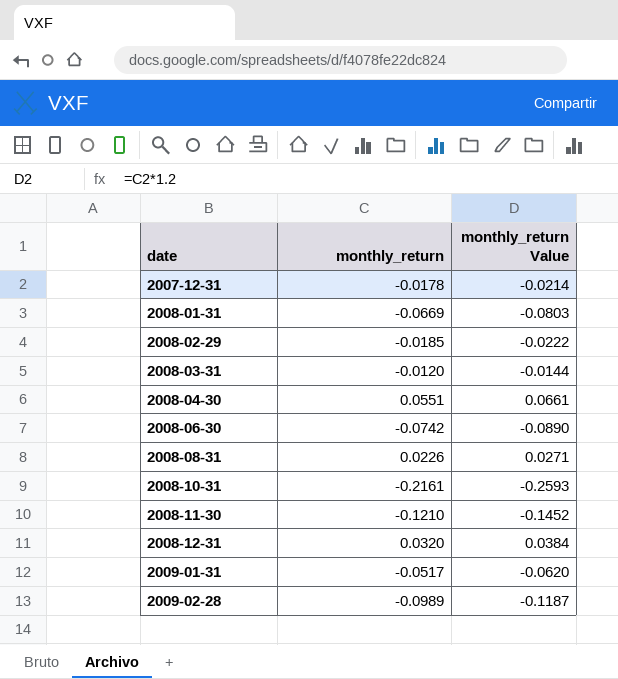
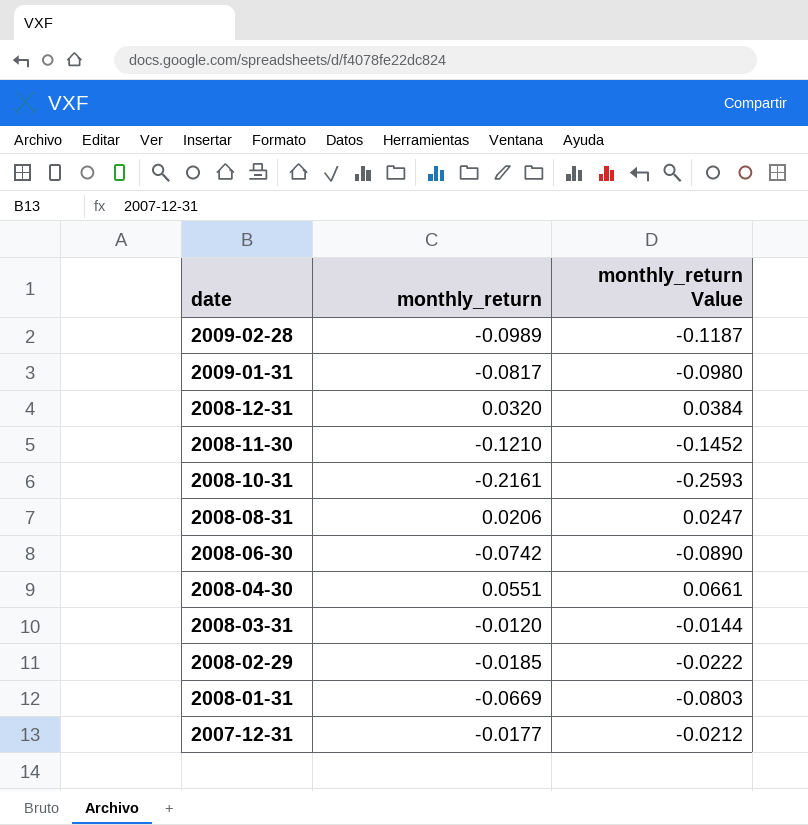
row order: date ascending -> date descending
2009-01-31 | monthly_return: -0.0517 -> -0.0817
2009-01-31 | monthly_return Value: -0.0620 -> -0.0980
2008-08-31 | monthly_return: 0.0226 -> 0.0206
2008-08-31 | monthly_return Value: 0.0271 -> 0.0247
2007-12-31 | monthly_return: -0.0178 -> -0.0177
2007-12-31 | monthly_return Value: -0.0214 -> -0.0212

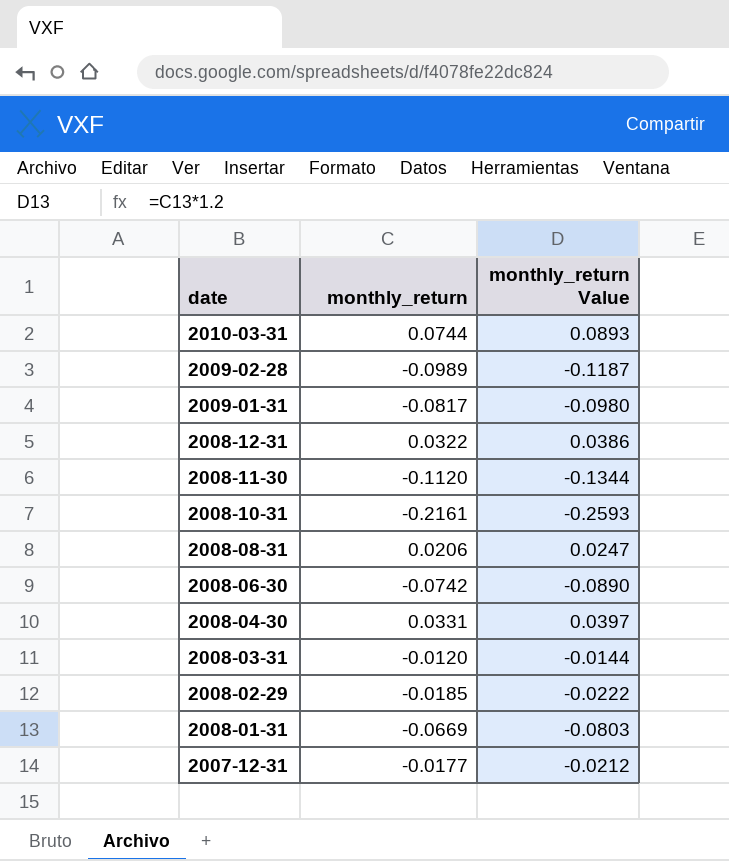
row 2010-03-31: none -> 0.0744 | 0.0893
2008-12-31 | monthly_return: 0.0320 -> 0.0322
2008-12-31 | monthly_return Value: 0.0384 -> 0.0386
2008-11-30 | monthly_return: -0.1210 -> -0.1120
2008-11-30 | monthly_return Value: -0.1452 -> -0.1344
2008-04-30 | monthly_return: 0.0551 -> 0.0331
2008-04-30 | monthly_return Value: 0.0661 -> 0.0397

